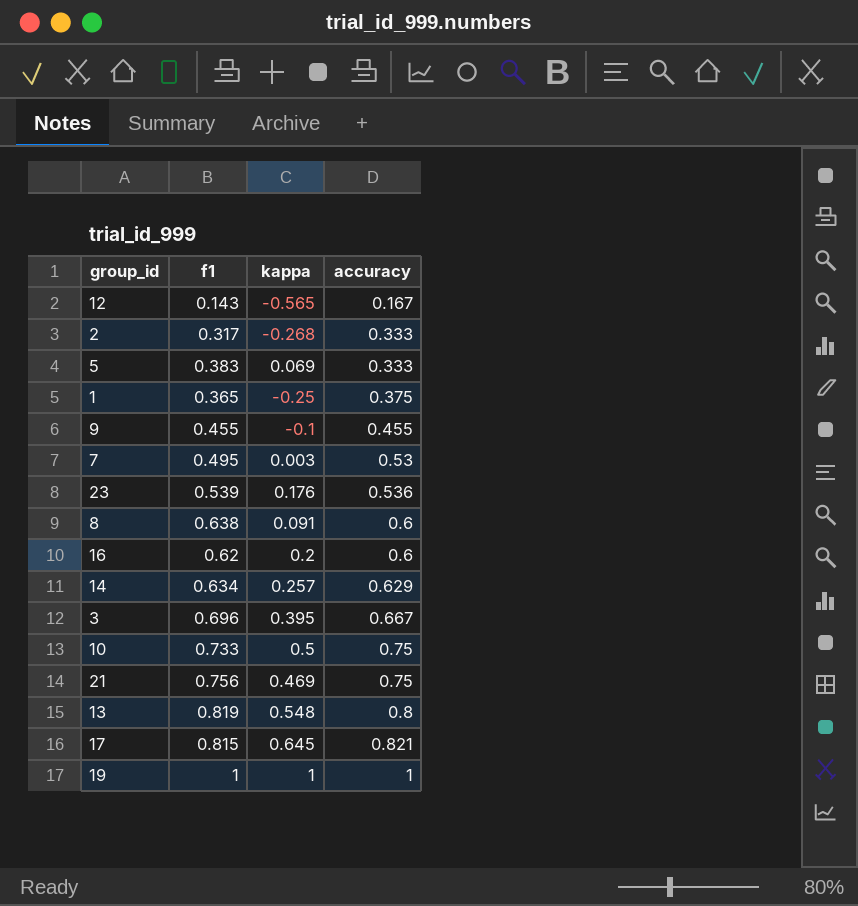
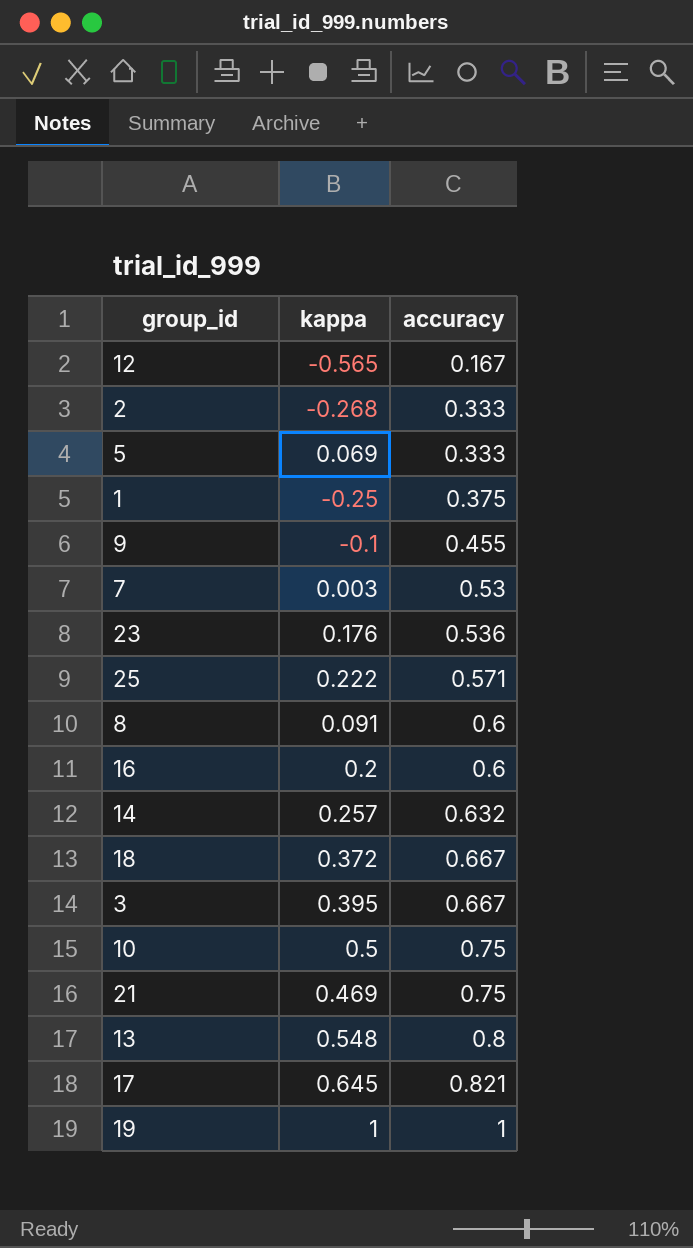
column f1 | position: 2 -> none
row 25: none -> 0.222 | 0.571
14 | accuracy: 0.629 -> 0.632
row 18: none -> 0.372 | 0.667

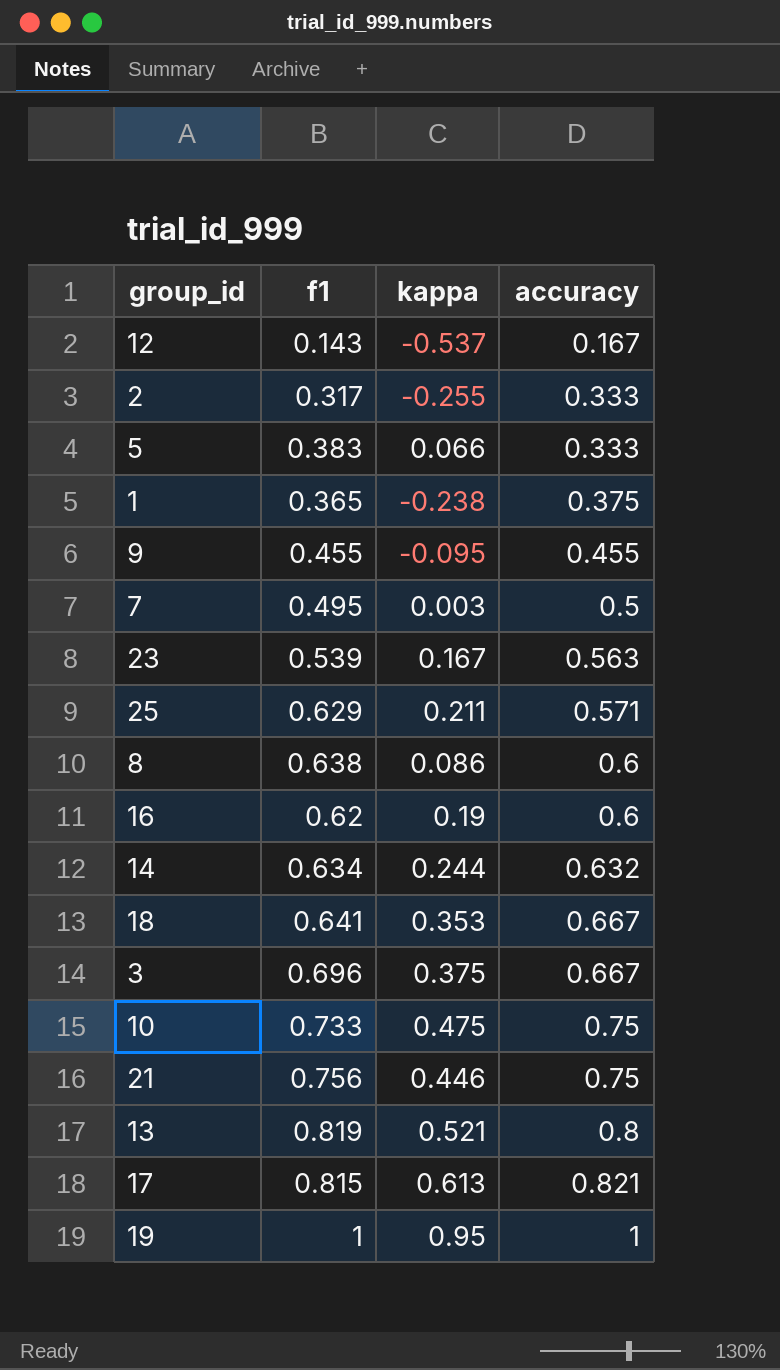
column f1 | position: none -> 2
12 | kappa: -0.565 -> -0.537
2 | kappa: -0.268 -> -0.255
5 | kappa: 0.069 -> 0.066
1 | kappa: -0.25 -> -0.238
9 | kappa: -0.1 -> -0.095
7 | accuracy: 0.53 -> 0.5
23 | kappa: 0.176 -> 0.167
23 | accuracy: 0.536 -> 0.563
25 | kappa: 0.222 -> 0.211
8 | kappa: 0.091 -> 0.086
16 | kappa: 0.2 -> 0.19
14 | kappa: 0.257 -> 0.244
18 | kappa: 0.372 -> 0.353
3 | kappa: 0.395 -> 0.375
10 | kappa: 0.5 -> 0.475
21 | kappa: 0.469 -> 0.446
13 | kappa: 0.548 -> 0.521
17 | kappa: 0.645 -> 0.613
19 | kappa: 1 -> 0.95

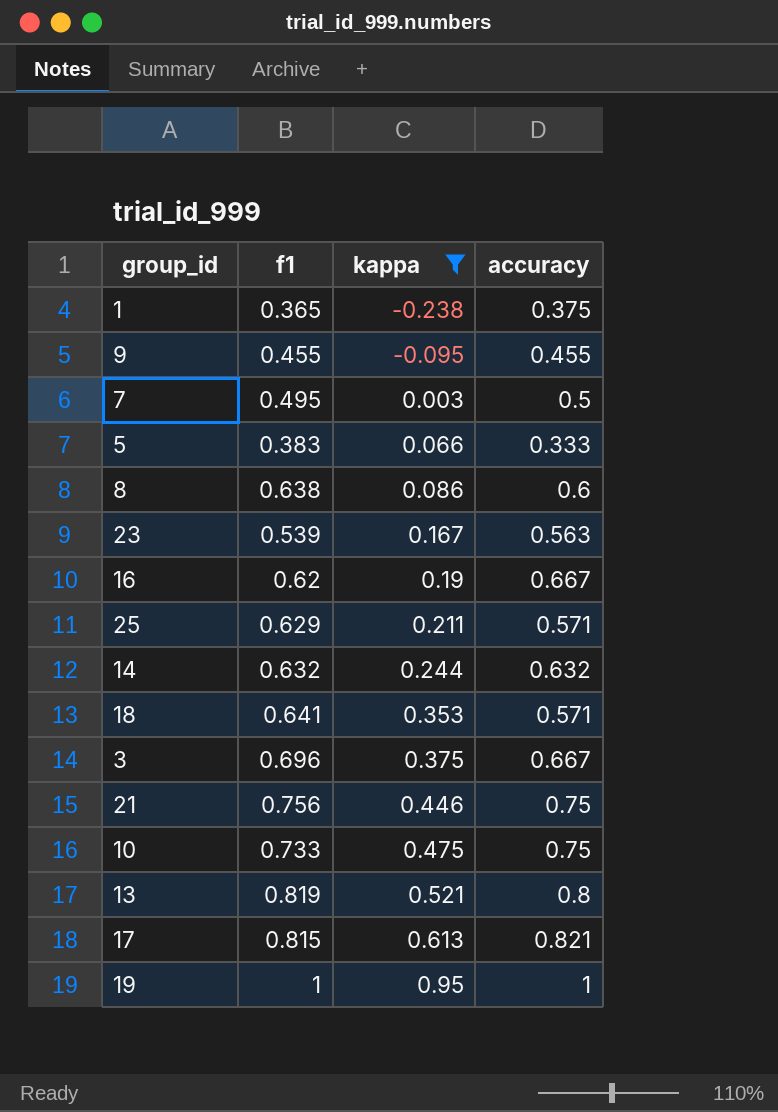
filter: none -> kappa >= -0.238
row order: accuracy ascending -> kappa ascending
16 | accuracy: 0.6 -> 0.667
14 | f1: 0.634 -> 0.632
18 | accuracy: 0.667 -> 0.571

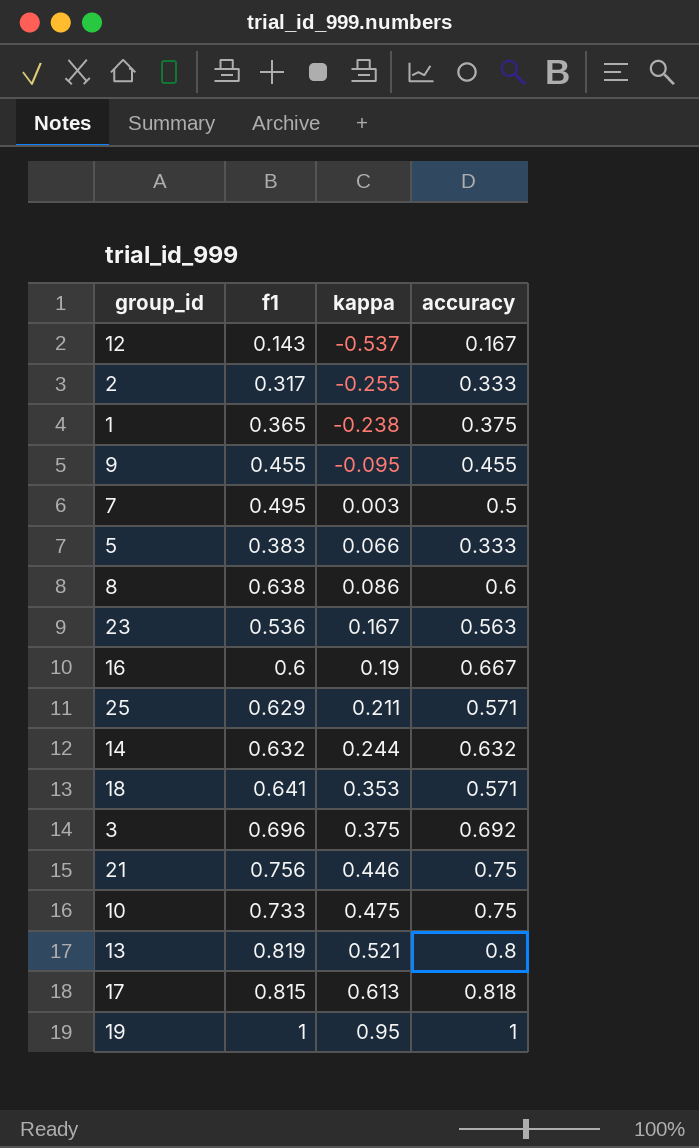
filter: kappa >= -0.238 -> none
23 | f1: 0.539 -> 0.536
16 | f1: 0.62 -> 0.6
3 | accuracy: 0.667 -> 0.692
17 | accuracy: 0.821 -> 0.818

